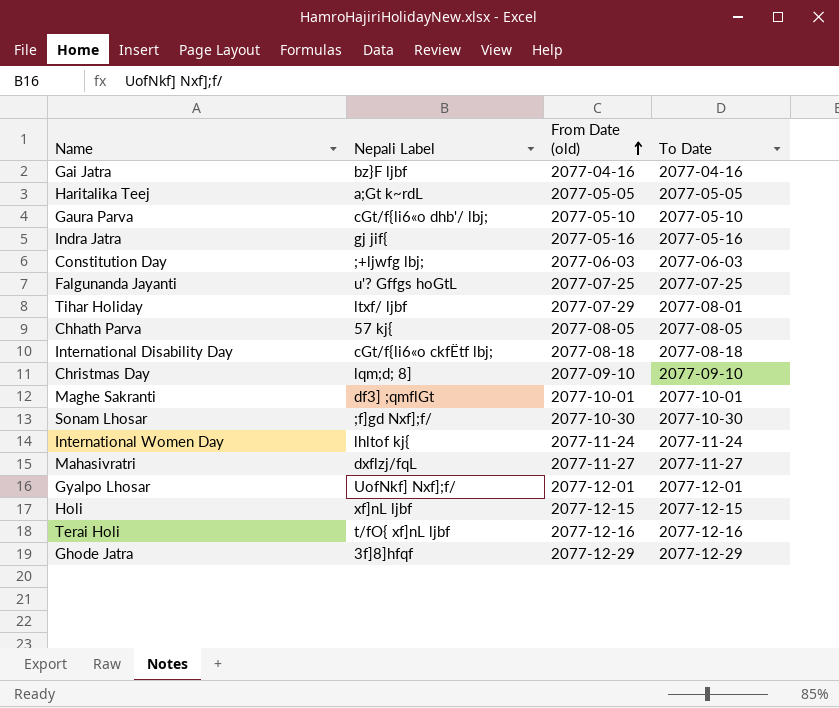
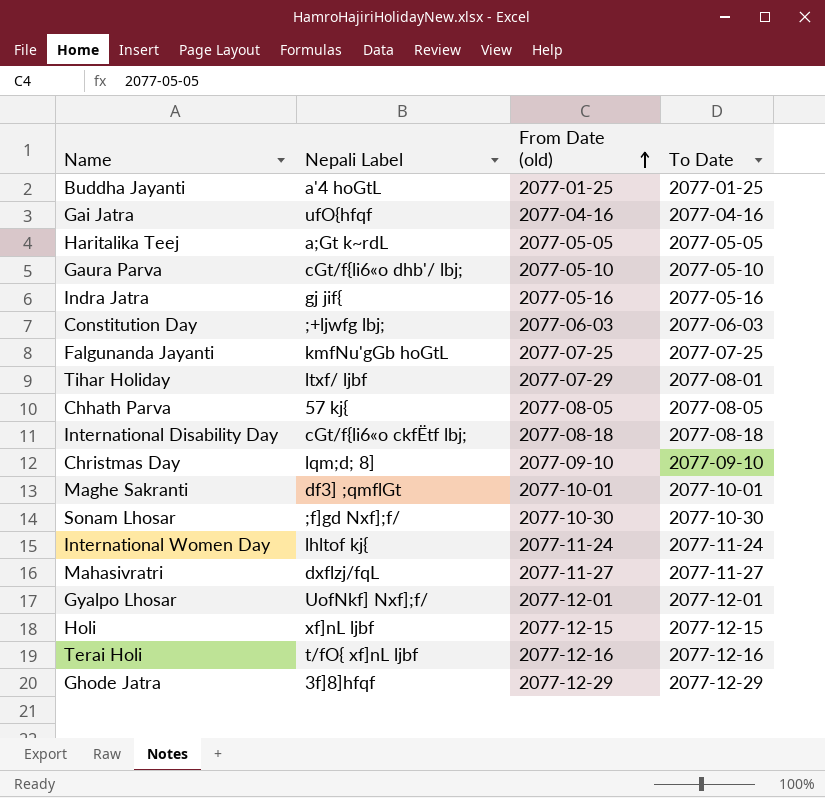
row Buddha Jayanti: none -> a'4 hoGtL | 2077-01-25 | 2077-01-25
Gai Jatra | Nepali Label: bz}F ljbf -> ufO{hfqf
Falgunanda Jayanti | Nepali Label: u'? Gffgs hoGtL -> kmfNu'gGb hoGtL

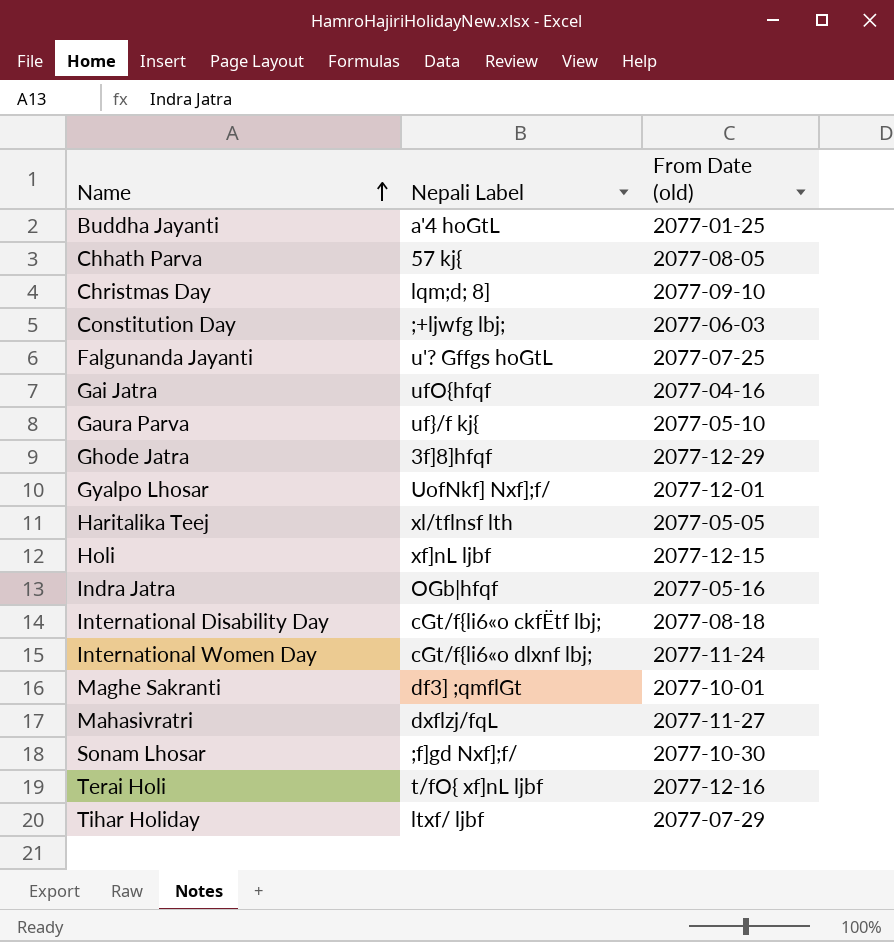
row order: From Date (old) ascending -> Name ascending
column To Date | position: 4 -> none
Falgunanda Jayanti | Nepali Label: kmfNu'gGb hoGtL -> u'? Gffgs hoGtL
Gaura Parva | Nepali Label: cGt/f{li6«o dhb'/ lbj; -> uf}/f kj{
Haritalika Teej | Nepali Label: a;Gt k~rdL -> xl/tflnsf lth
Indra Jatra | Nepali Label: gj jif{ -> OGb|hfqf
International Women Day | Nepali Label: lhltof kj{ -> cGt/f{li6«o dlxnf lbj;

